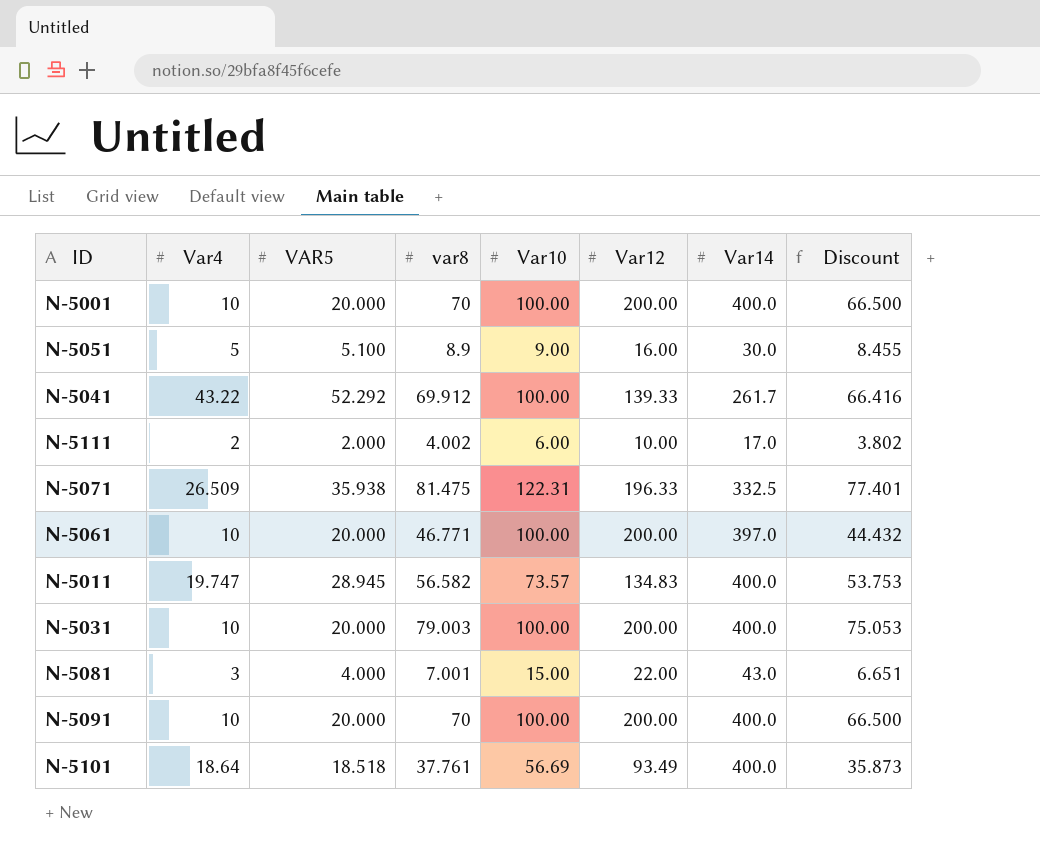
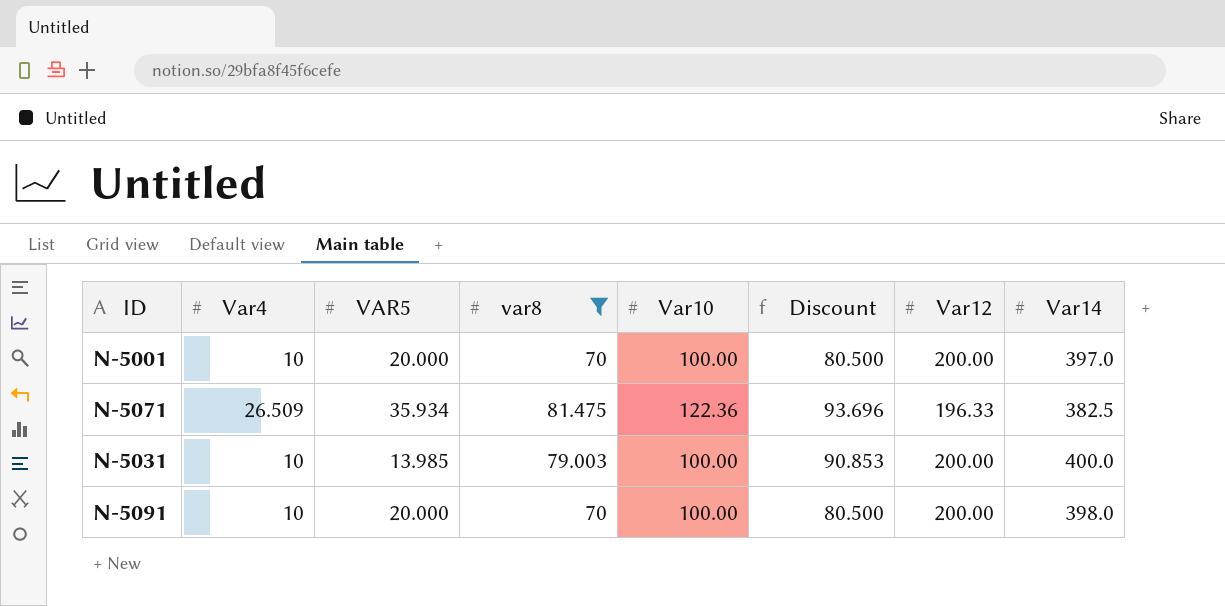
filter: none -> var8 >= 70
column Discount | formula: [var8] * 0.95 -> [var8] * 1.15
column Discount | position: 8 -> 6
N-5001 | Var14: 400.0 -> 397.0
N-5071 | VAR5: 35.938 -> 35.934
N-5071 | Var10: 122.31 -> 122.36
N-5071 | Var14: 332.5 -> 382.5
N-5031 | VAR5: 20.000 -> 13.985
N-5091 | Var14: 400.0 -> 398.0

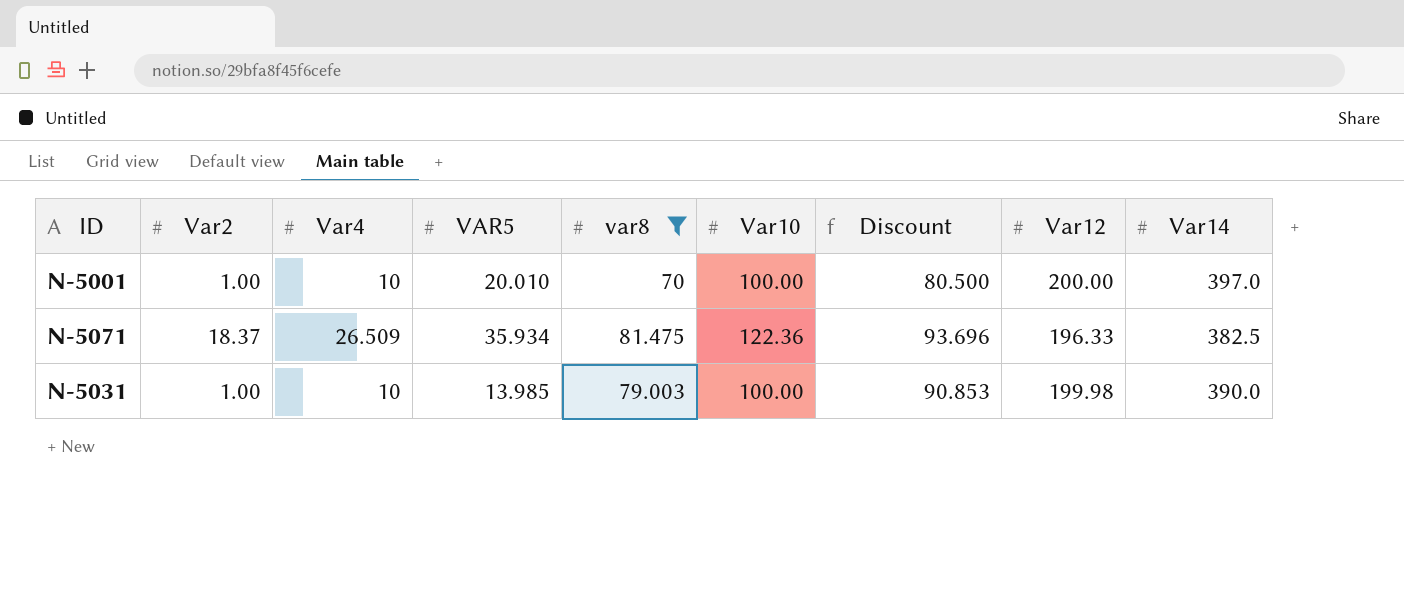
column Var2 | position: none -> 2
row N-5091: 10 | 20.000 | 70 | 100.00 | 80.500 | 200.00 | 398.0 -> none
N-5001 | VAR5: 20.000 -> 20.010
N-5031 | Var12: 200.00 -> 199.98
N-5031 | Var14: 400.0 -> 390.0

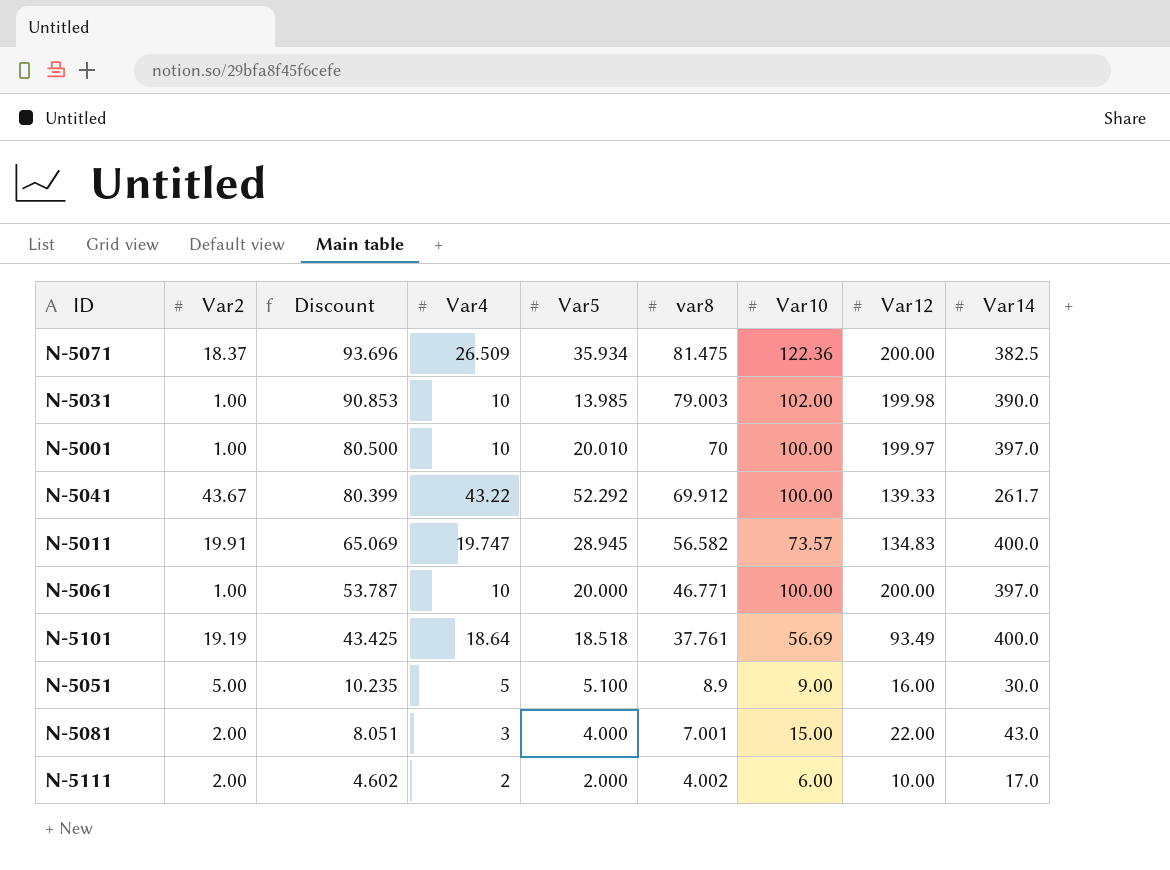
filter: var8 >= 70 -> none
row order: none -> Discount descending
column Discount | position: 7 -> 3
column name: VAR5 -> Var5
N-5071 | Var12: 196.33 -> 200.00
N-5031 | Var10: 100.00 -> 102.00
N-5001 | Var12: 200.00 -> 199.97

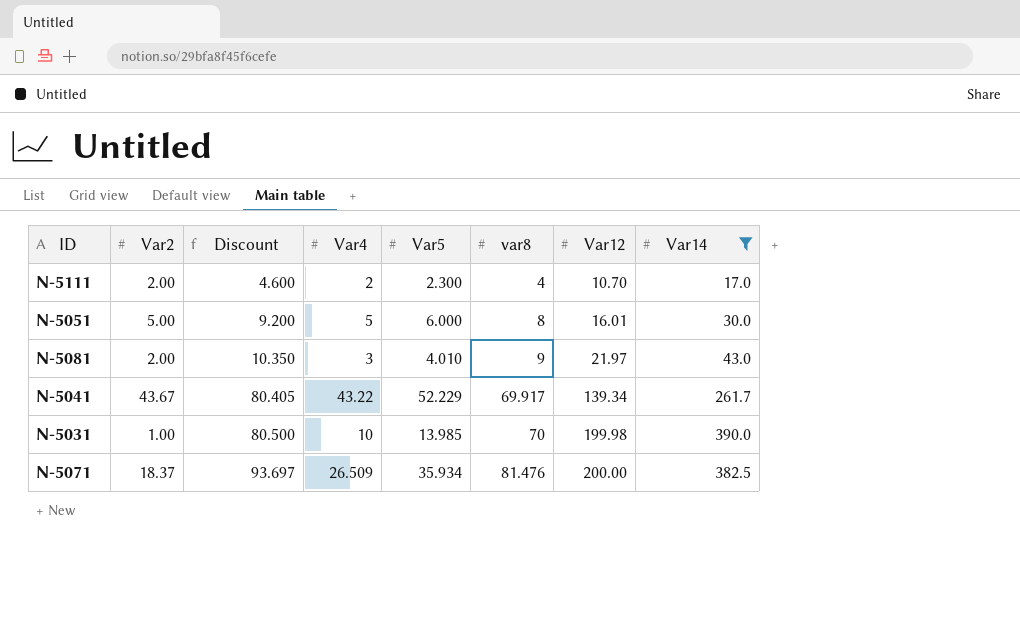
filter: none -> Var14 <= 390.0
row order: Discount descending -> Discount ascending
column Var10 | position: 7 -> none
N-5111 | Discount: 4.602 -> 4.600
N-5111 | Var5: 2.000 -> 2.300
N-5111 | var8: 4.002 -> 4
N-5111 | Var12: 10.00 -> 10.70
N-5051 | Discount: 10.235 -> 9.200
N-5051 | Var5: 5.100 -> 6.000
N-5051 | var8: 8.9 -> 8
N-5051 | Var12: 16.00 -> 16.01
N-5081 | Discount: 8.051 -> 10.350
N-5081 | Var5: 4.000 -> 4.010
N-5081 | var8: 7.001 -> 9
N-5081 | Var12: 22.00 -> 21.97
N-5041 | Discount: 80.399 -> 80.405
N-5041 | Var5: 52.292 -> 52.229
N-5041 | var8: 69.912 -> 69.917
N-5041 | Var12: 139.33 -> 139.34
N-5031 | Discount: 90.853 -> 80.500
N-5031 | var8: 79.003 -> 70
N-5071 | Discount: 93.696 -> 93.697
N-5071 | var8: 81.475 -> 81.476

